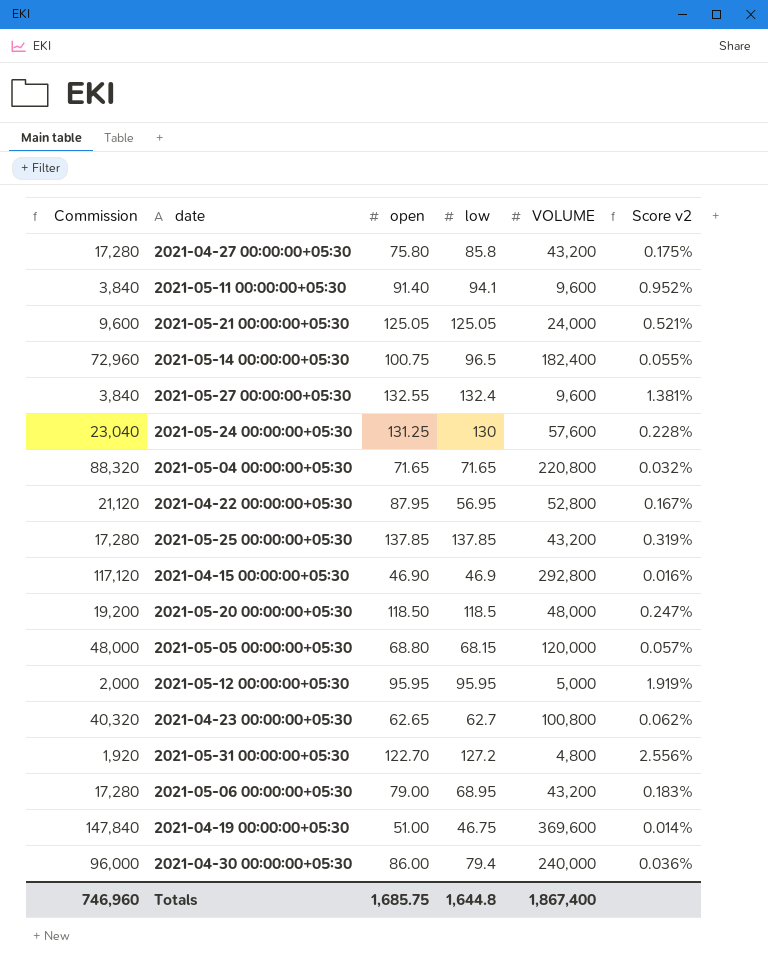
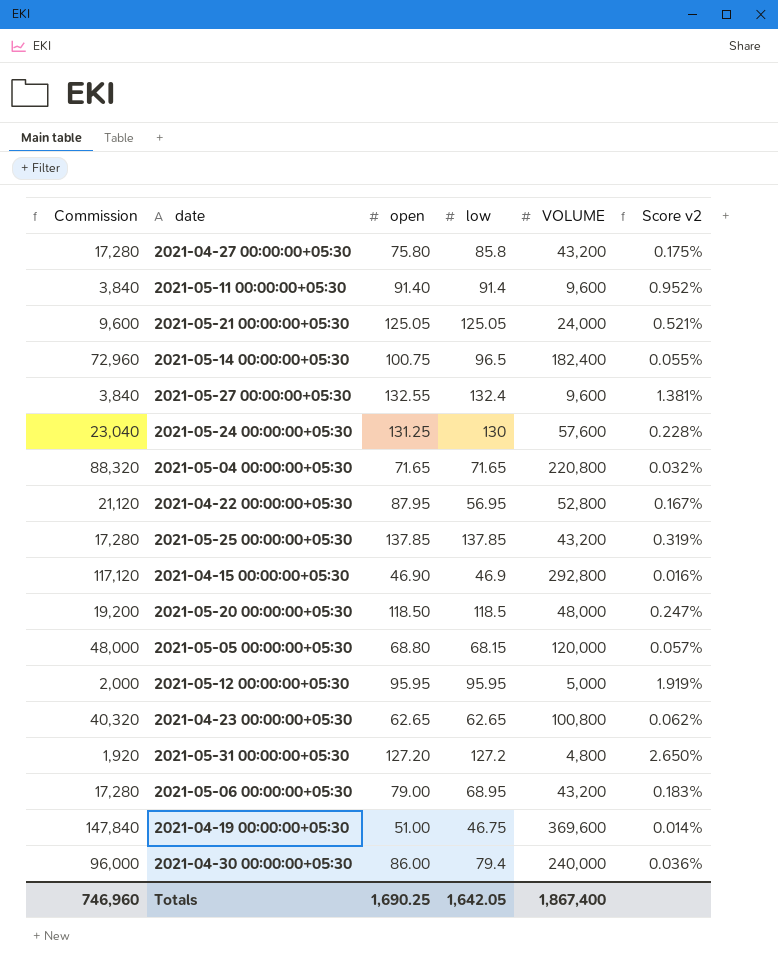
2021-05-11 00:00:00+05:30 | low: 94.1 -> 91.4
2021-04-23 00:00:00+05:30 | low: 62.7 -> 62.65
2021-05-31 00:00:00+05:30 | open: 122.70 -> 127.20
2021-05-31 00:00:00+05:30 | Score v2: 2.556% -> 2.650%
Totals | open: 1,685.75 -> 1,690.25
Totals | low: 1,644.8 -> 1,642.05

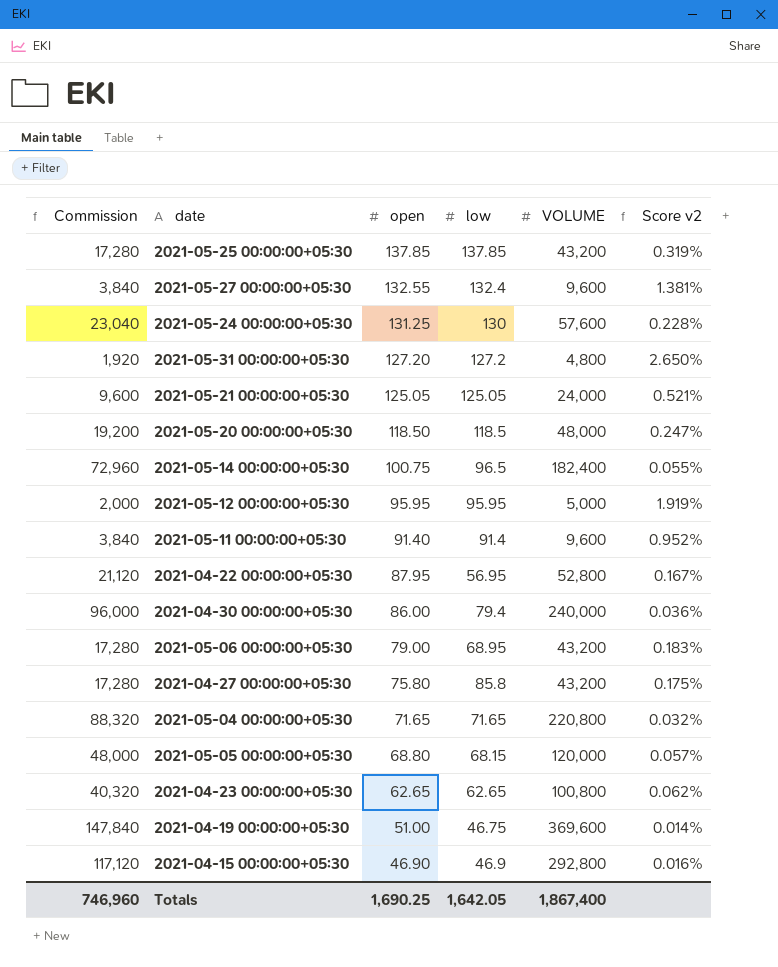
row order: none -> open descending

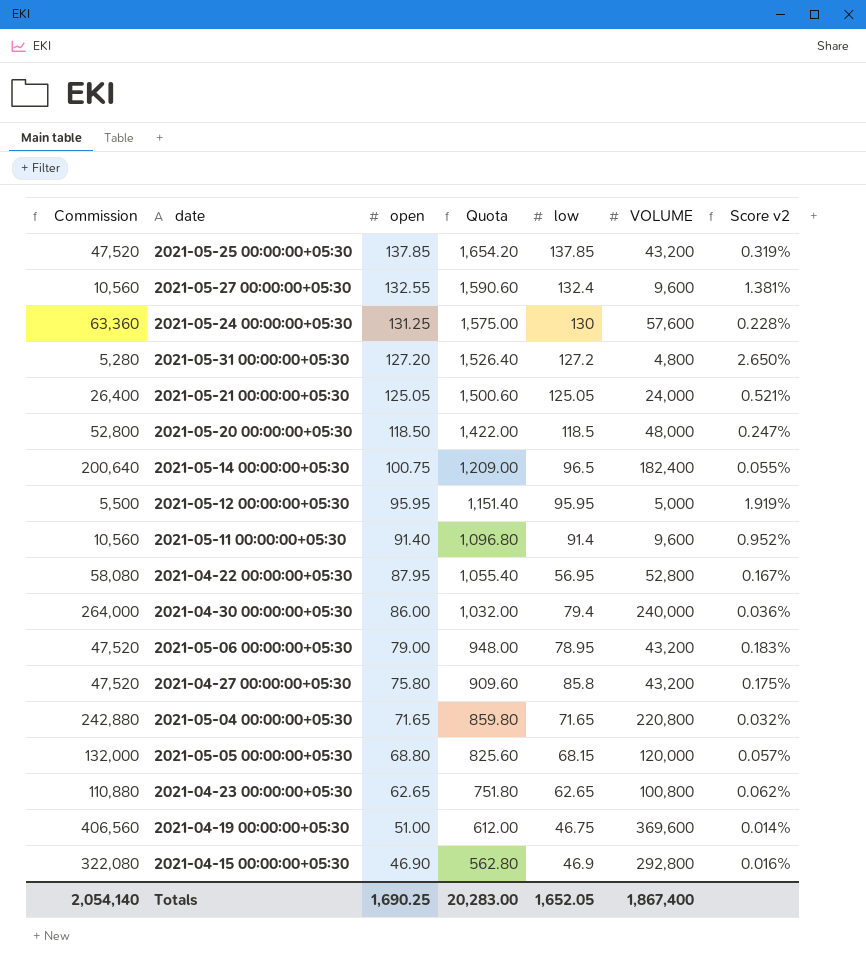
column Commission | formula: [VOLUME] * 0.4 -> [VOLUME] * 1.1
column Quota | formula: none -> [open] * 12
2021-05-06 00:00:00+05:30 | low: 68.95 -> 78.95
Totals | Commission: 746,960 -> 2,054,140
Totals | low: 1,642.05 -> 1,652.05

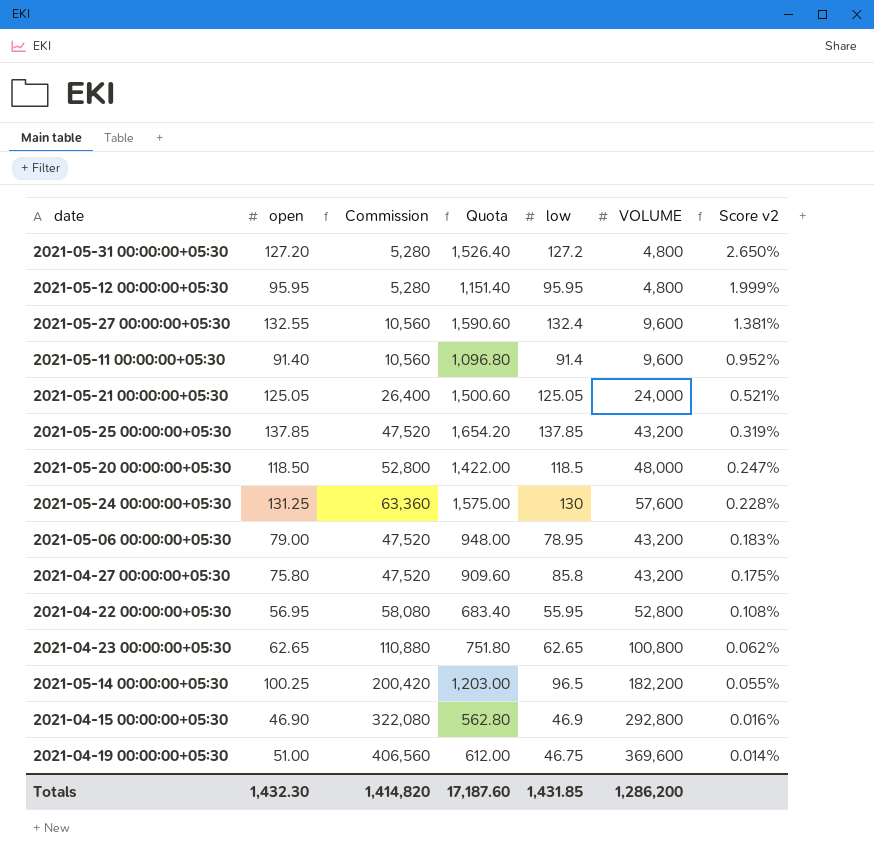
row order: open descending -> Score v2 descending
column Commission | position: 1 -> 3
row 2021-04-30 00:00:00+05:30: 264,000 | 86.00 | 1,032.00 | 79.4 | 240,000 | 0.036% -> none
row 2021-05-04 00:00:00+05:30: 242,880 | 71.65 | 859.80 | 71.65 | 220,800 | 0.032% -> none
row 2021-05-05 00:00:00+05:30: 132,000 | 68.80 | 825.60 | 68.15 | 120,000 | 0.057% -> none
2021-05-12 00:00:00+05:30 | Commission: 5,500 -> 5,280
2021-05-12 00:00:00+05:30 | VOLUME: 5,000 -> 4,800
2021-05-12 00:00:00+05:30 | Score v2: 1.919% -> 1.999%
2021-04-22 00:00:00+05:30 | open: 87.95 -> 56.95
2021-04-22 00:00:00+05:30 | Quota: 1,055.40 -> 683.40
2021-04-22 00:00:00+05:30 | low: 56.95 -> 55.95
2021-04-22 00:00:00+05:30 | Score v2: 0.167% -> 0.108%
2021-05-14 00:00:00+05:30 | open: 100.75 -> 100.25
2021-05-14 00:00:00+05:30 | Commission: 200,640 -> 200,420
2021-05-14 00:00:00+05:30 | Quota: 1,209.00 -> 1,203.00
2021-05-14 00:00:00+05:30 | VOLUME: 182,400 -> 182,200
Totals | open: 1,690.25 -> 1,432.30
Totals | Commission: 2,054,140 -> 1,414,820
Totals | Quota: 20,283.00 -> 17,187.60
Totals | low: 1,652.05 -> 1,431.85
Totals | VOLUME: 1,867,400 -> 1,286,200

